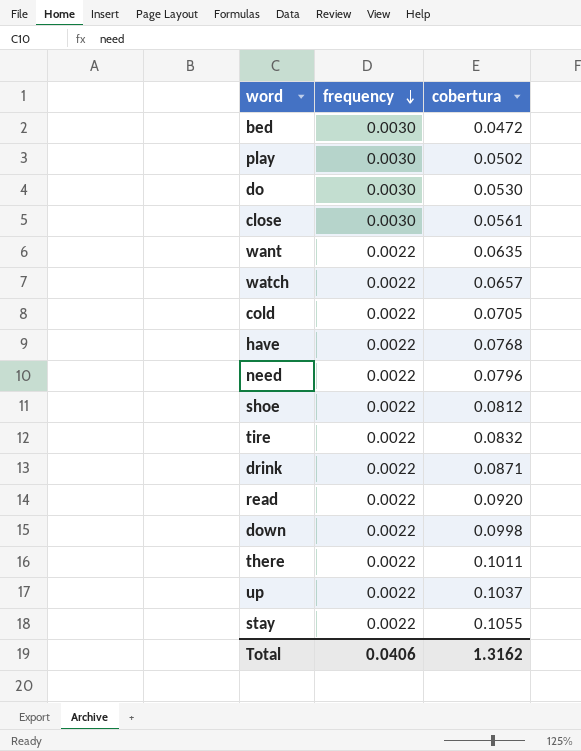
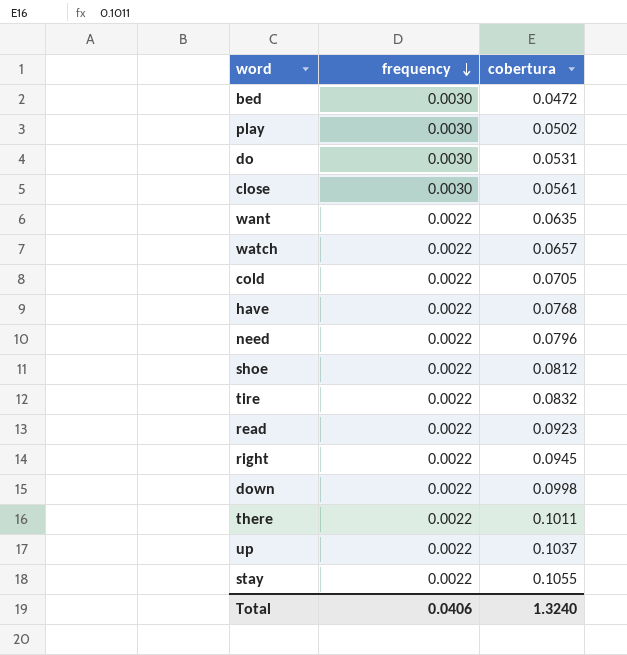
row drink: 0.0022 | 0.0871 -> none
do | cobertura: 0.0530 -> 0.0531
read | cobertura: 0.0920 -> 0.0923
row right: none -> 0.0022 | 0.0945
Total | cobertura: 1.3162 -> 1.3240

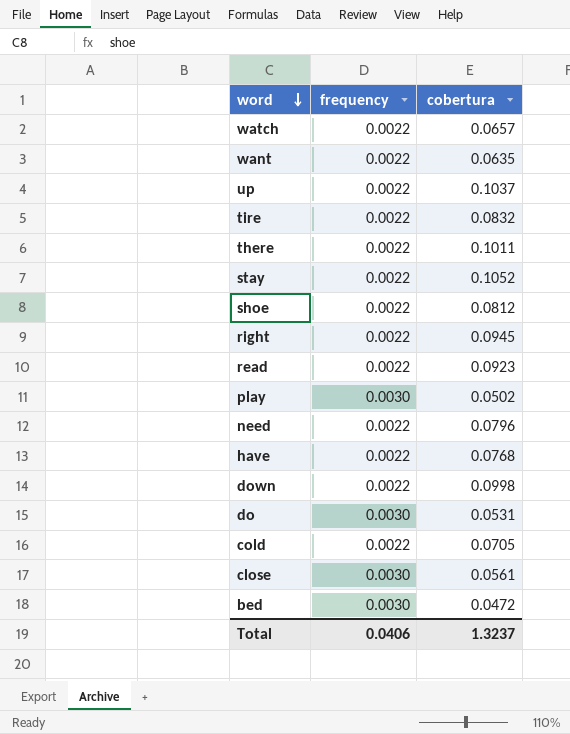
row order: frequency descending -> word descending
stay | cobertura: 0.1055 -> 0.1052
Total | cobertura: 1.3240 -> 1.3237

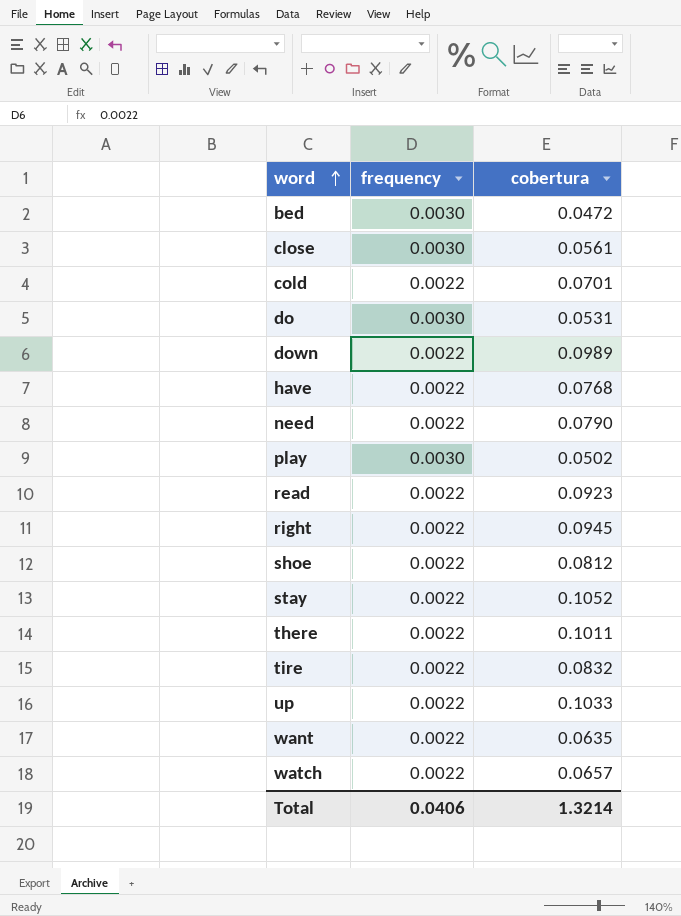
row order: word descending -> word ascending
cold | cobertura: 0.0705 -> 0.0701
down | cobertura: 0.0998 -> 0.0989
need | cobertura: 0.0796 -> 0.0790
up | cobertura: 0.1037 -> 0.1033
Total | cobertura: 1.3237 -> 1.3214

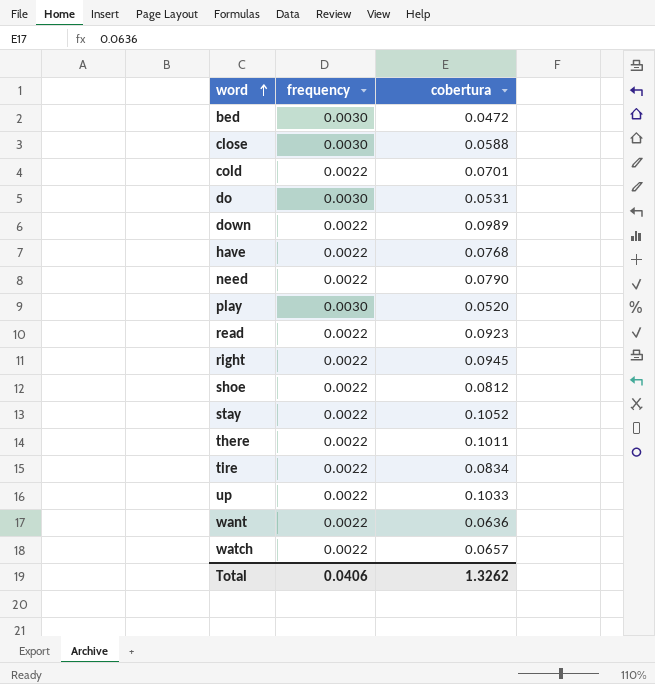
close | cobertura: 0.0561 -> 0.0588
play | cobertura: 0.0502 -> 0.0520
tire | cobertura: 0.0832 -> 0.0834
want | cobertura: 0.0635 -> 0.0636
Total | cobertura: 1.3214 -> 1.3262

